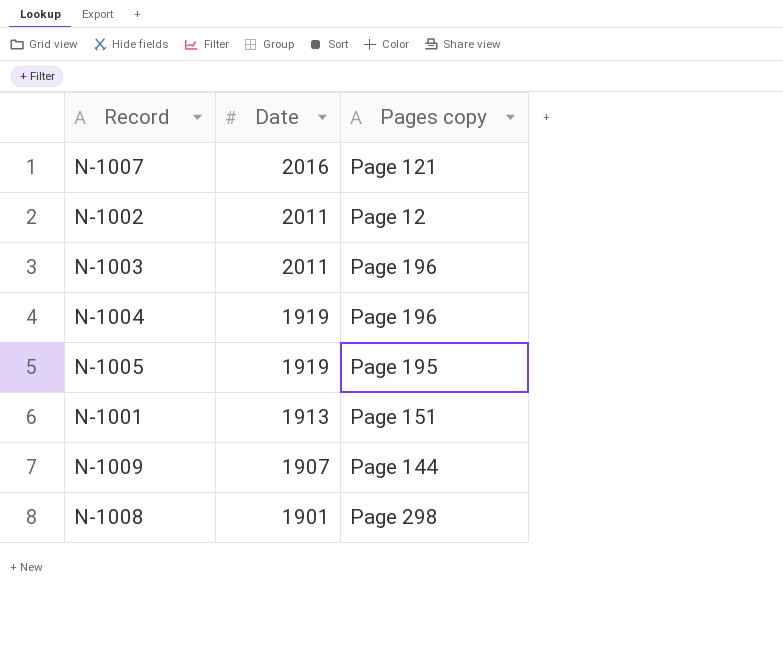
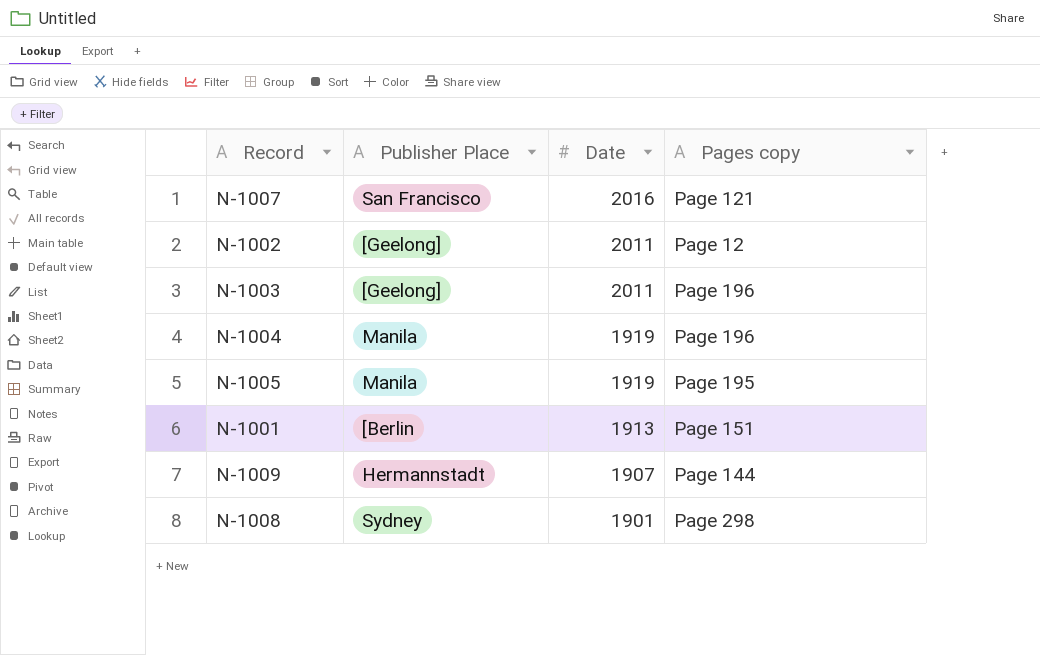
column Publisher Place | position: none -> 2

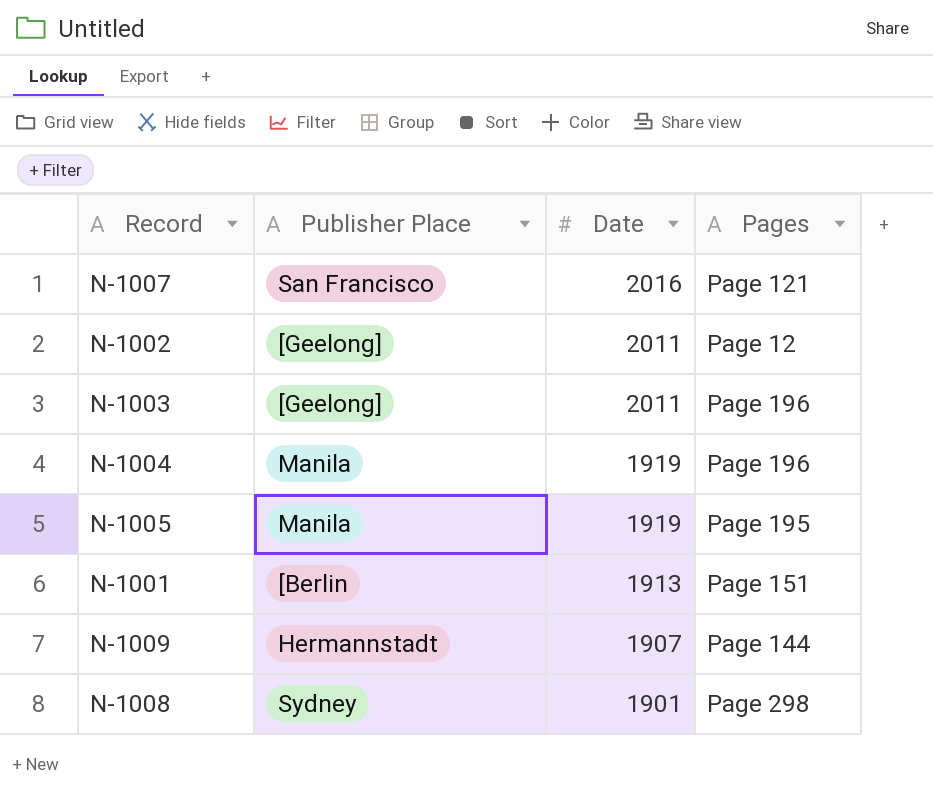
column name: Pages copy -> Pages

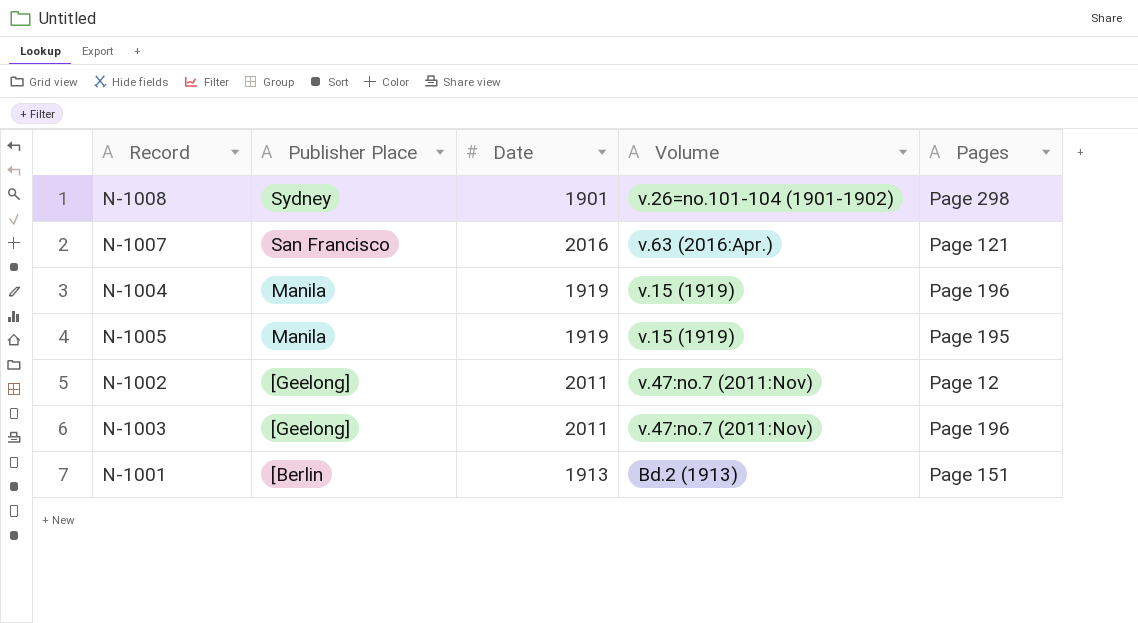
row order: Date descending -> Publisher Place descending
column Volume | position: none -> 4
row N-1009: Hermannstadt | 1907 | Page 144 -> none

